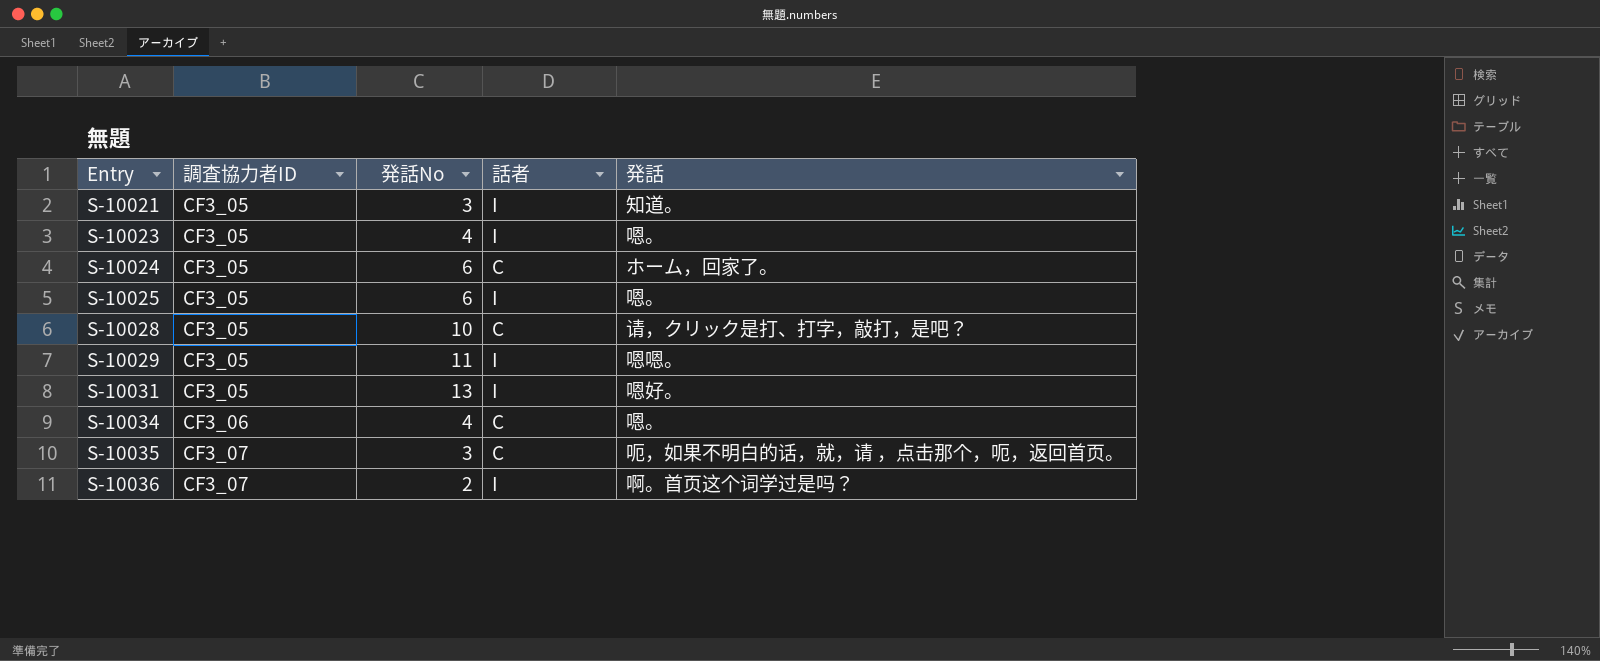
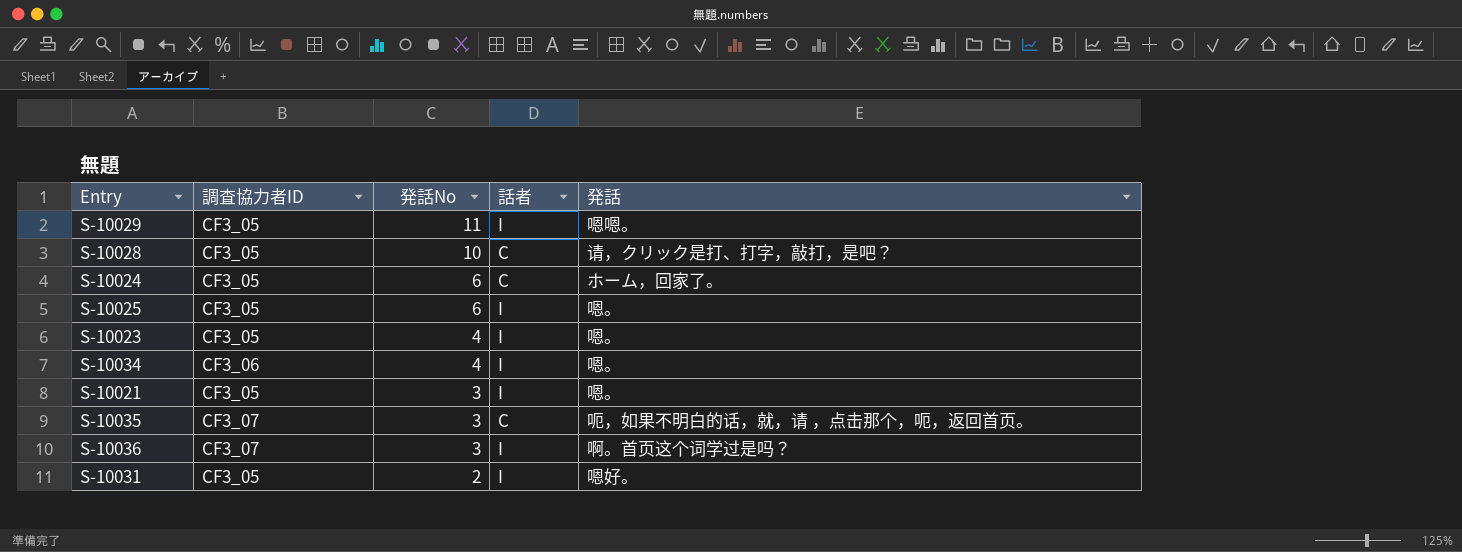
row order: Entry ascending -> 発話No descending
S-10034 | 話者: C -> I
S-10021 | 発話: 知道。 -> 嗯。
S-10036 | 発話No: 2 -> 3
S-10031 | 発話No: 13 -> 2

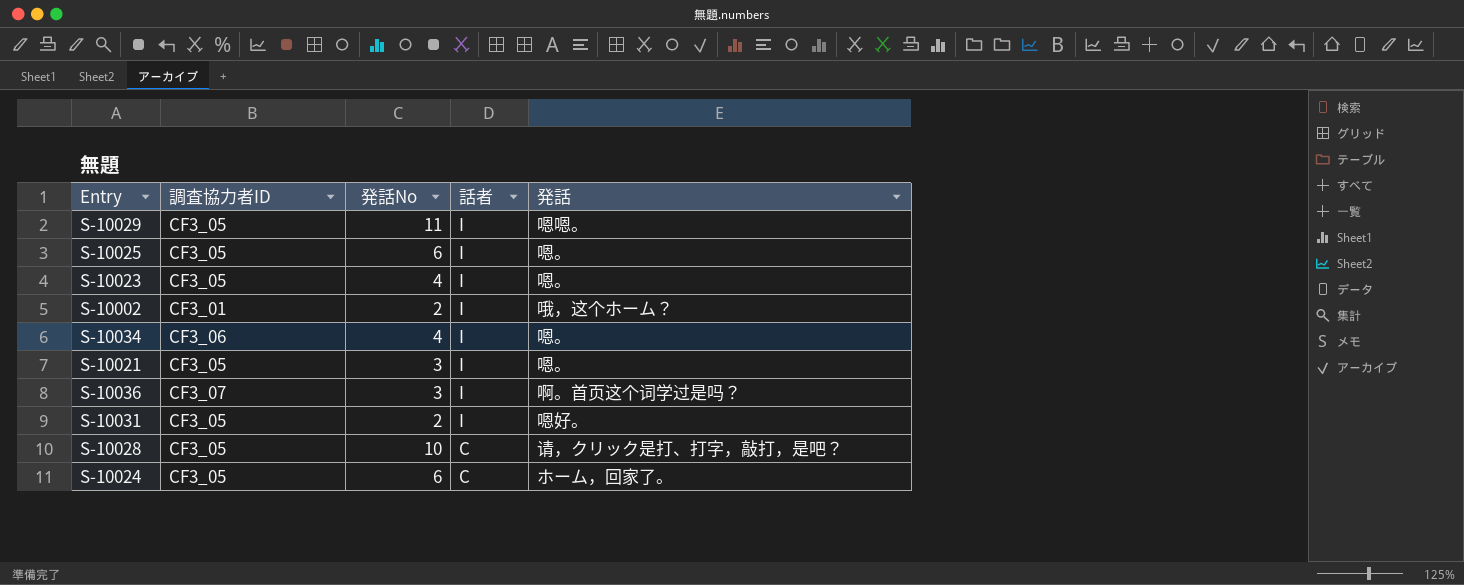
row order: 発話No descending -> 話者 descending
row S-10035: CF3_07 | 3 | C | 呃，如果不明白的话，就，请 ，点击那个，呃，返回首页。 -> none
row S-10002: none -> CF3_01 | 2 | I | 哦，这个ホーム？

